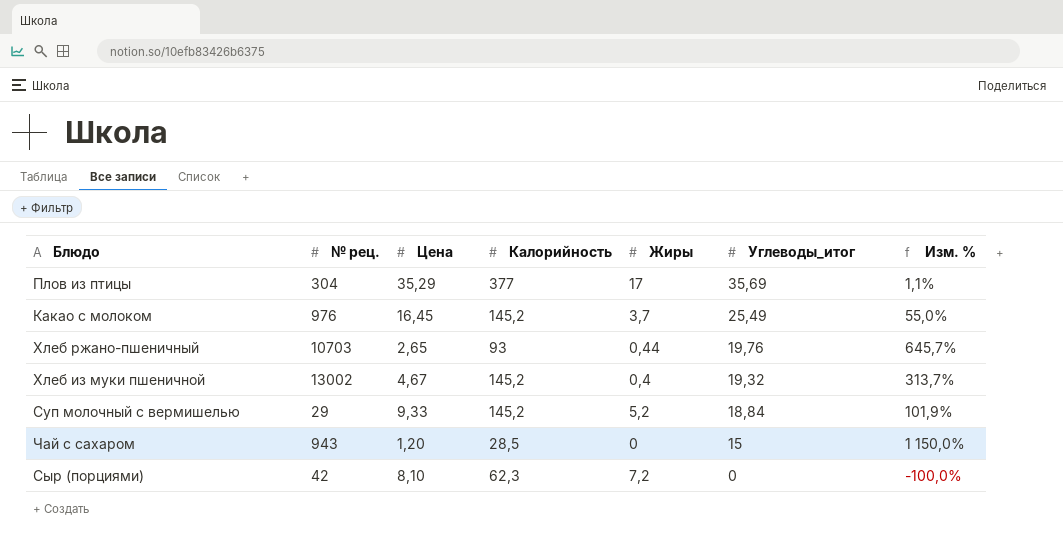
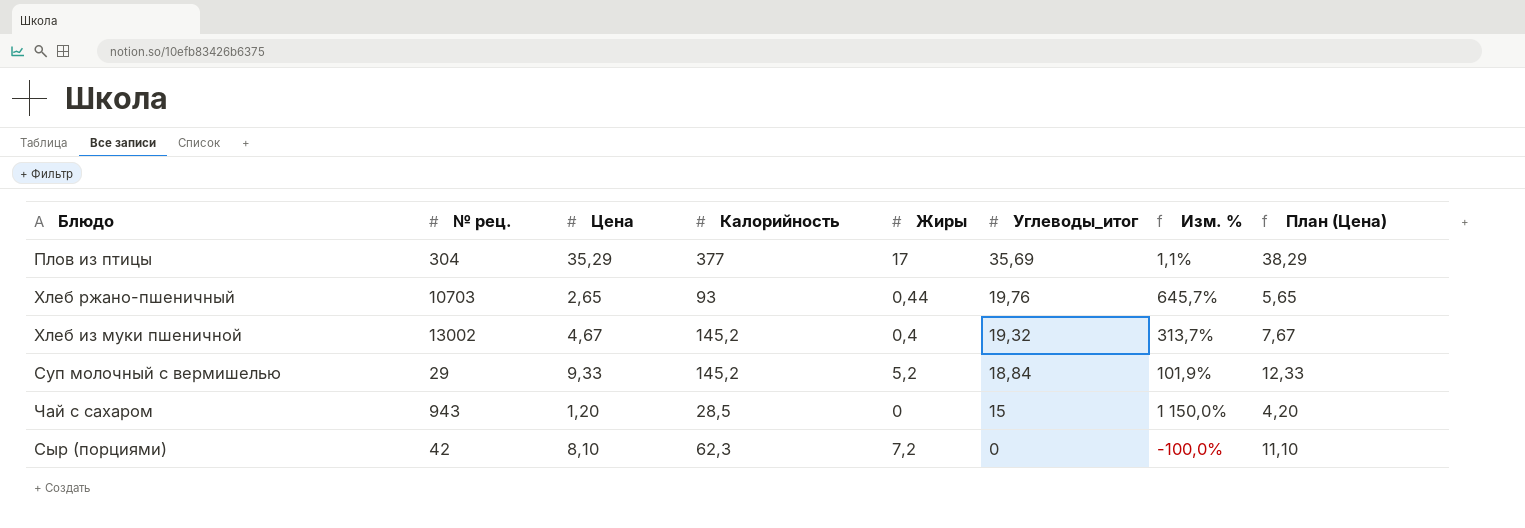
column План (Цена) | formula: none -> [Цена] + 3
row Какао с молоком: 976 | 16,45 | 145,2 | 3,7 | 25,49 | 55,0% -> none

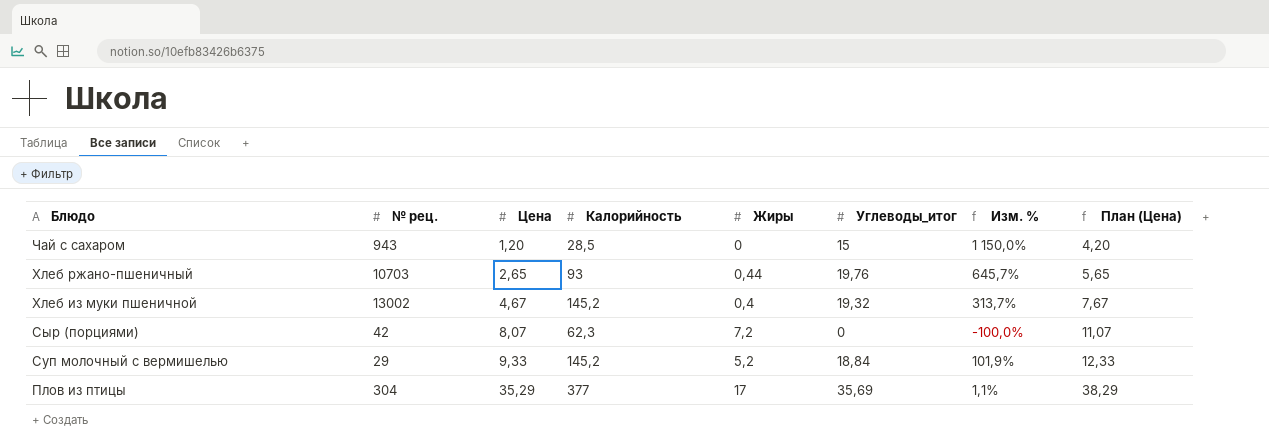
row order: Углеводы_итог descending -> Блюдо descending
Сыр (порциями) | Цена: 8,10 -> 8,07
Сыр (порциями) | План (Цена): 11,10 -> 11,07

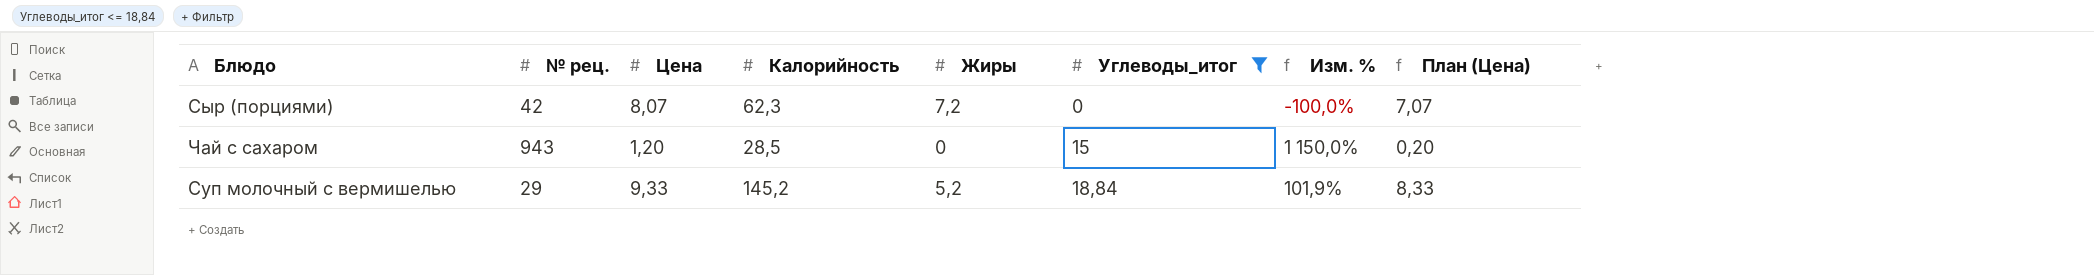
filter: none -> Углеводы_итог <= 18,84
row order: Блюдо descending -> Углеводы_итог ascending
column План (Цена) | formula: [Цена] + 3 -> [Цена] - 1

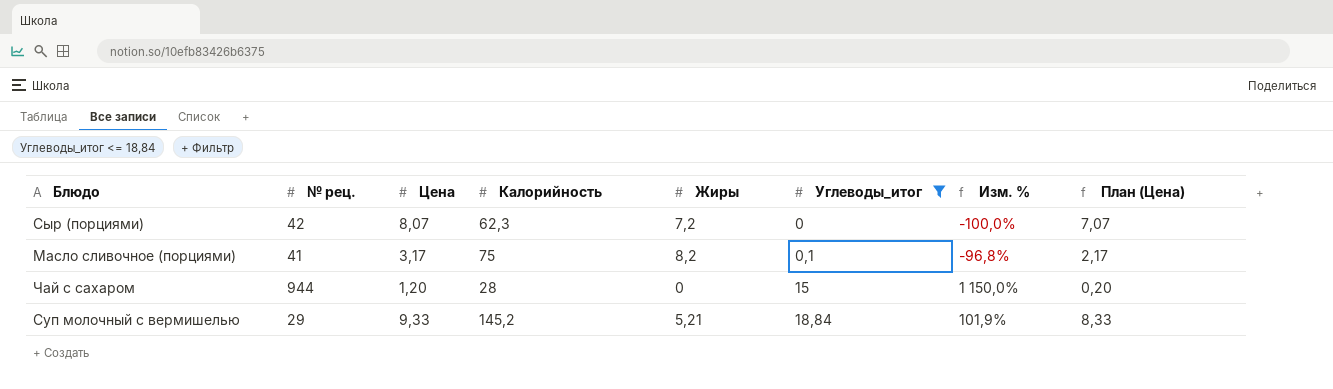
row Масло сливочное (порциями): none -> 41 | 3,17 | 75 | 8,2 | 0,1 | -96,8% | 2,17
Чай с сахаром | № рец.: 943 -> 944
Чай с сахаром | Калорийность: 28,5 -> 28
Суп молочный с вермишелью | Жиры: 5,2 -> 5,21

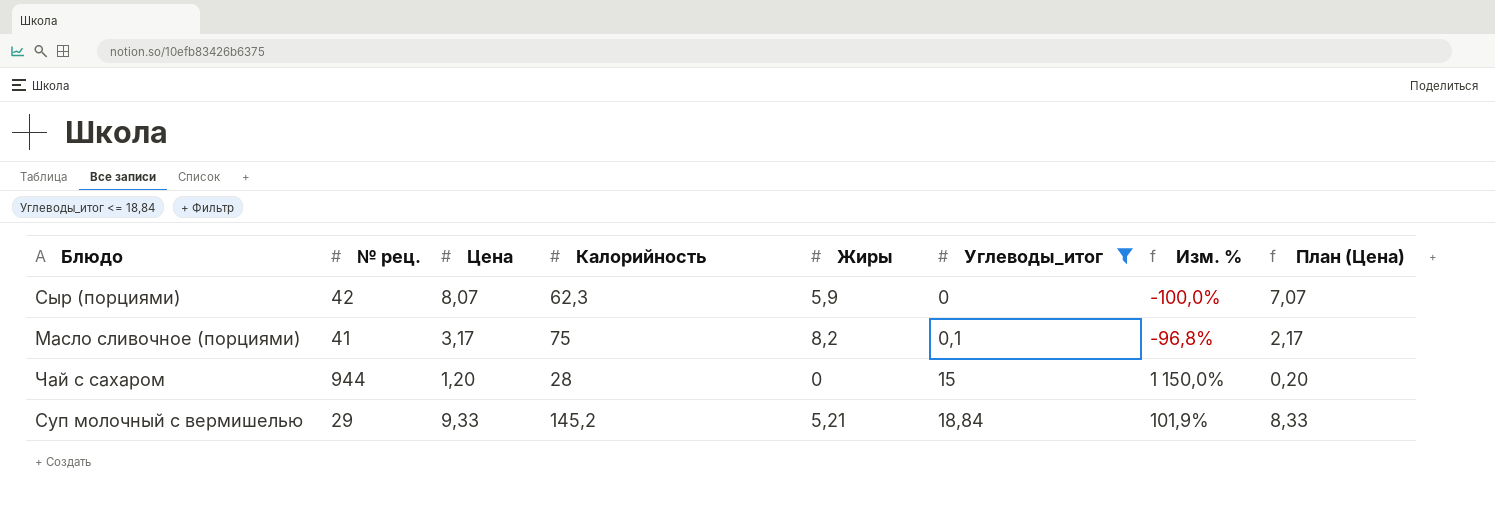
Сыр (порциями) | Жиры: 7,2 -> 5,9

